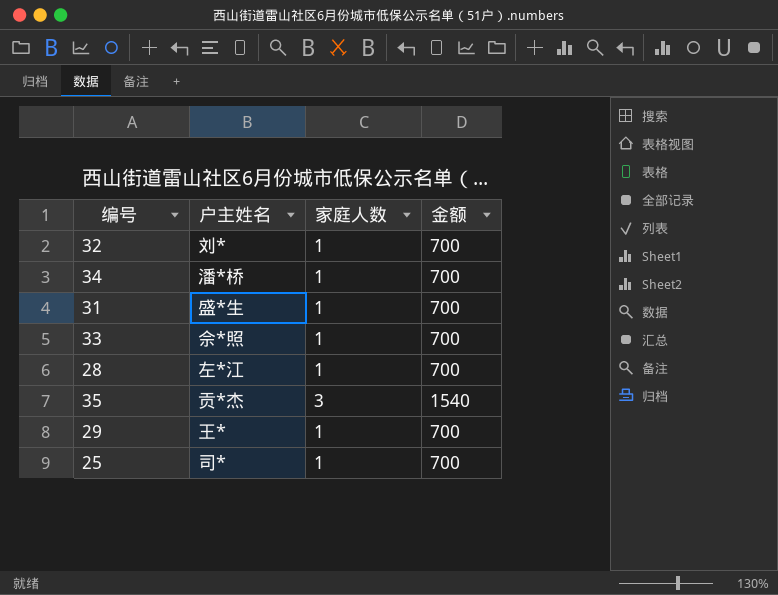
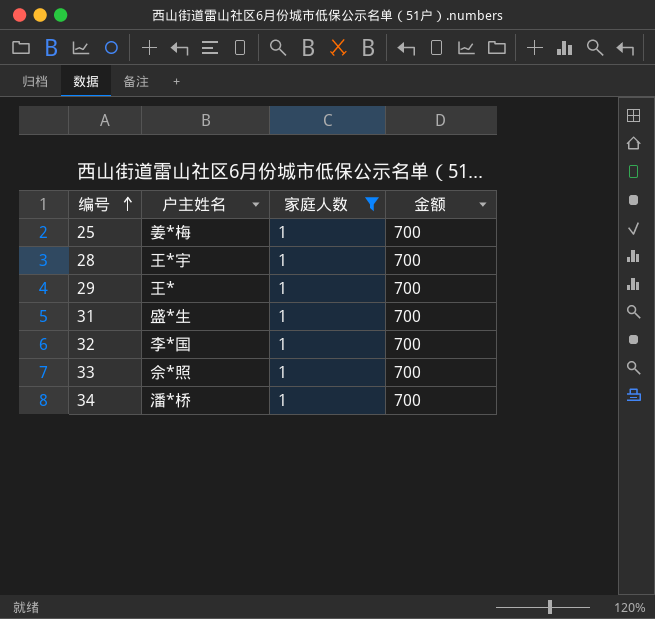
filter: none -> 家庭人数 = 1
row order: none -> 编号 ascending
25 | 户主姓名: 司* -> 姜*梅
28 | 户主姓名: 左*江 -> 王*宇
32 | 户主姓名: 刘* -> 李*国

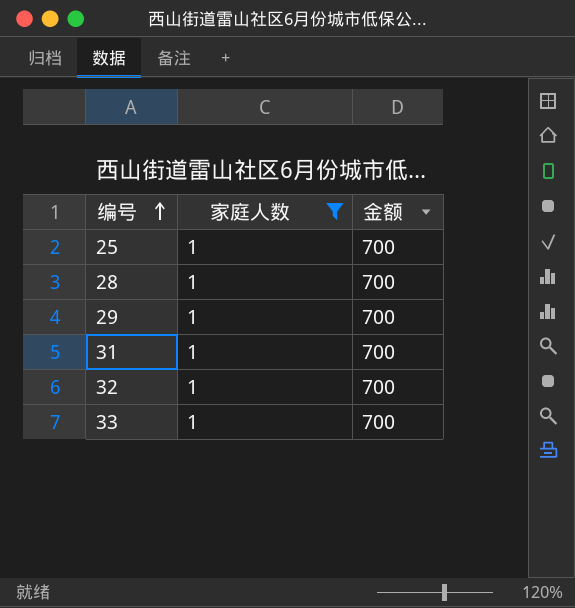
column 户主姓名 | position: 2 -> none
row 34: 潘*桥 | 1 | 700 -> none

